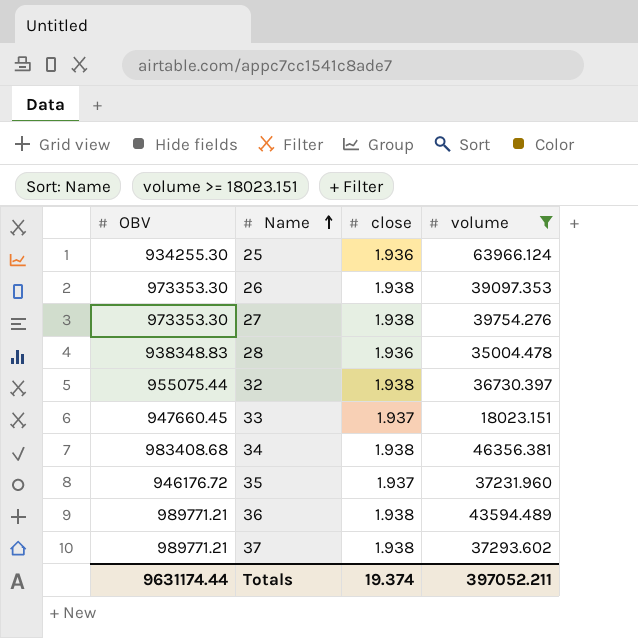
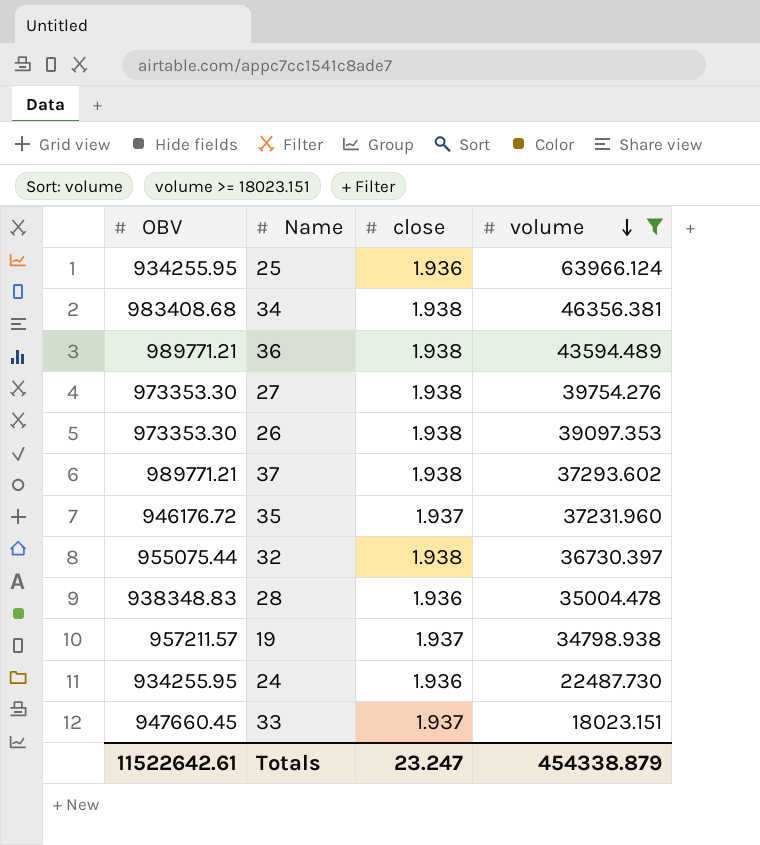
row order: Name ascending -> volume descending
25 | OBV: 934255.30 -> 934255.95
row 19: none -> 957211.57 | 1.937 | 34798.938
row 24: none -> 934255.95 | 1.936 | 22487.730
Totals | OBV: 9631174.44 -> 11522642.61
Totals | close: 19.374 -> 23.247
Totals | volume: 397052.211 -> 454338.879

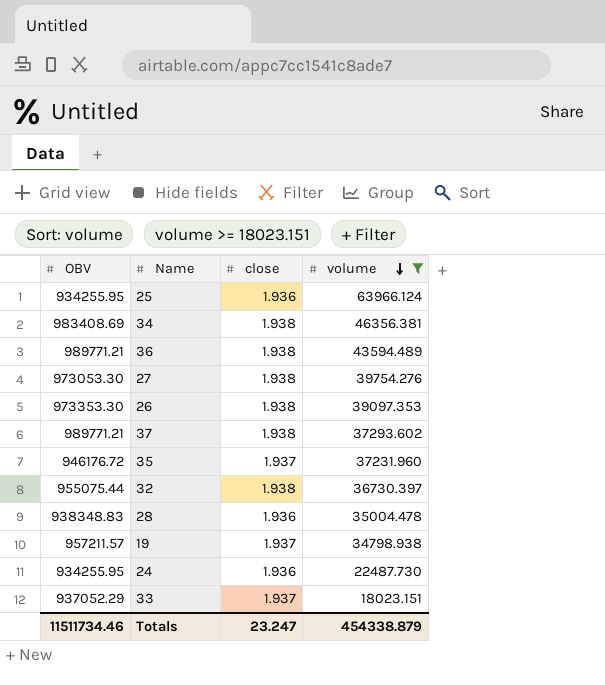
34 | OBV: 983408.68 -> 983408.69
27 | OBV: 973353.30 -> 973053.30
33 | OBV: 947660.45 -> 937052.29
Totals | OBV: 11522642.61 -> 11511734.46

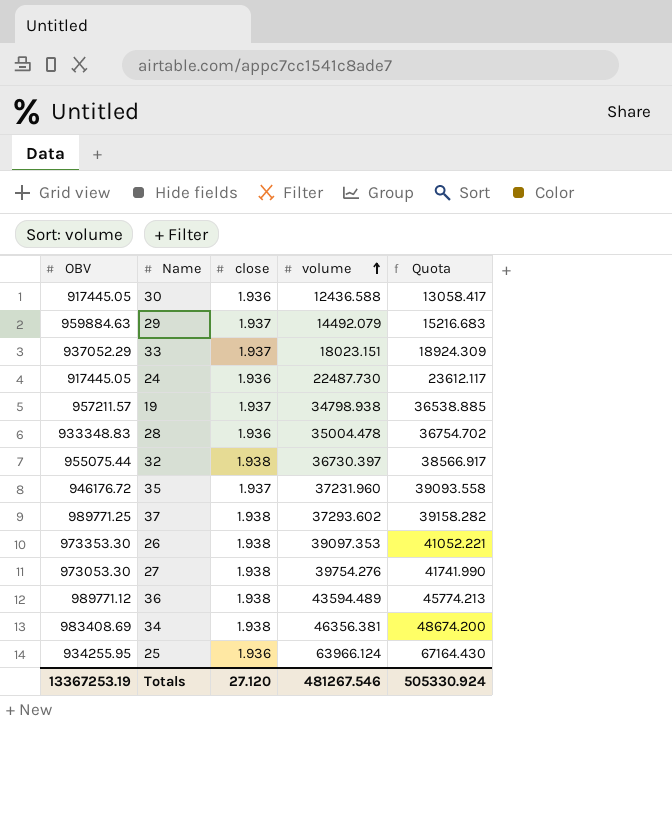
filter: volume >= 18023.151 -> none
row order: volume descending -> volume ascending
column Quota | formula: none -> [volume] * 1.05
24 | OBV: 934255.95 -> 917445.05
28 | OBV: 938348.83 -> 933348.83
37 | OBV: 989771.21 -> 989771.25
36 | OBV: 989771.21 -> 989771.12
Totals | OBV: 11511734.46 -> 13367253.19
Totals | close: 23.247 -> 27.120
Totals | volume: 454338.879 -> 481267.546

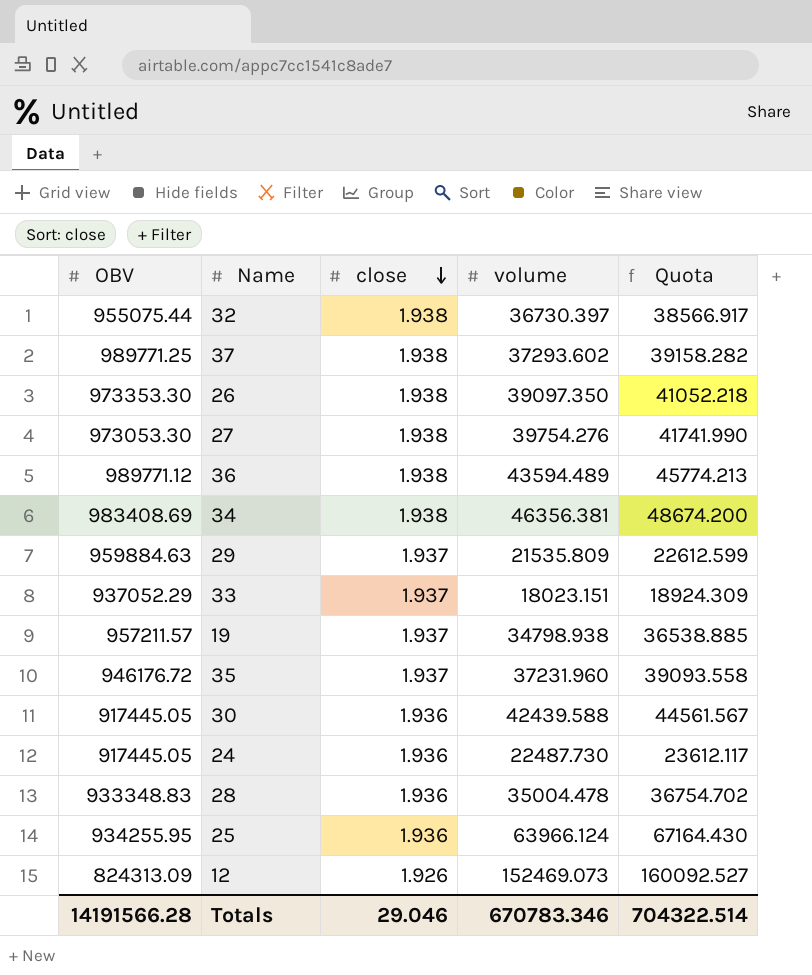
row order: volume ascending -> close descending
26 | volume: 39097.353 -> 39097.350
26 | Quota: 41052.221 -> 41052.218
29 | volume: 14492.079 -> 21535.809
29 | Quota: 15216.683 -> 22612.599
30 | volume: 12436.588 -> 42439.588
30 | Quota: 13058.417 -> 44561.567
row 12: none -> 824313.09 | 1.926 | 152469.073 | 160092.527
Totals | OBV: 13367253.19 -> 14191566.28
Totals | close: 27.120 -> 29.046
Totals | volume: 481267.546 -> 670783.346
Totals | Quota: 505330.924 -> 704322.514

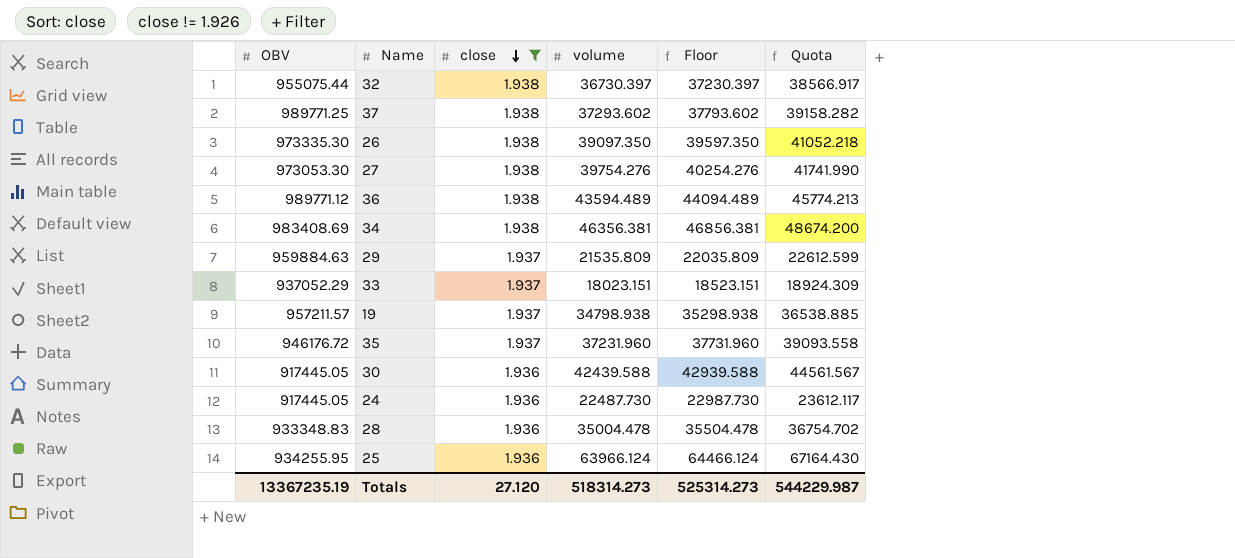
filter: none -> close != 1.926
column Floor | formula: none -> [volume] + 500
26 | OBV: 973353.30 -> 973335.30
Totals | OBV: 14191566.28 -> 13367235.19
Totals | close: 29.046 -> 27.120
Totals | volume: 670783.346 -> 518314.273
Totals | Quota: 704322.514 -> 544229.987

